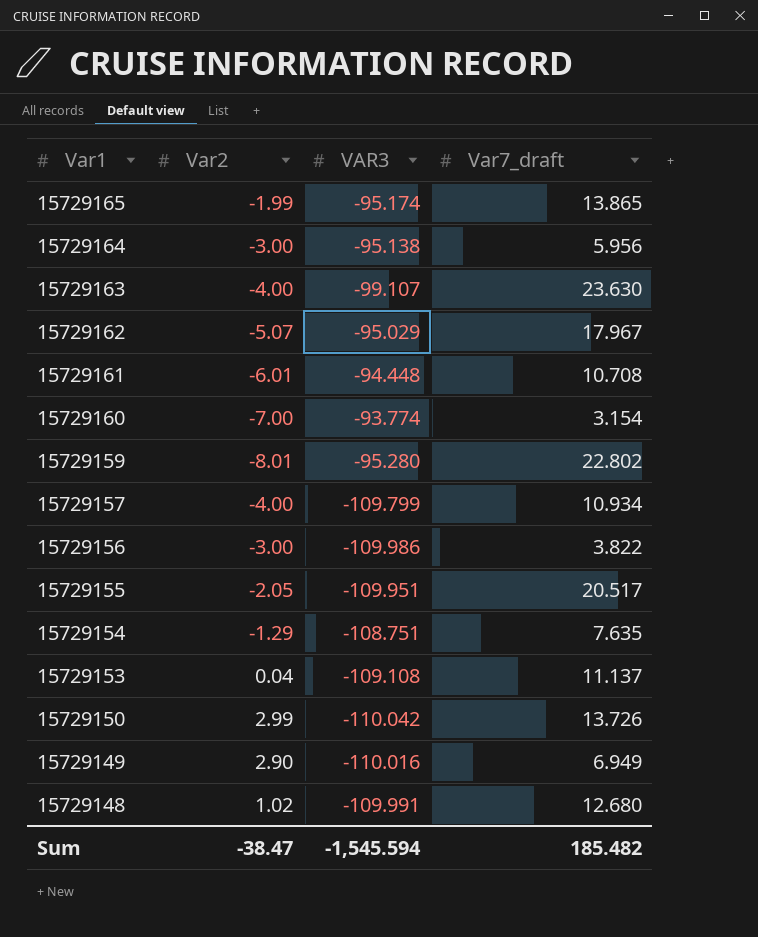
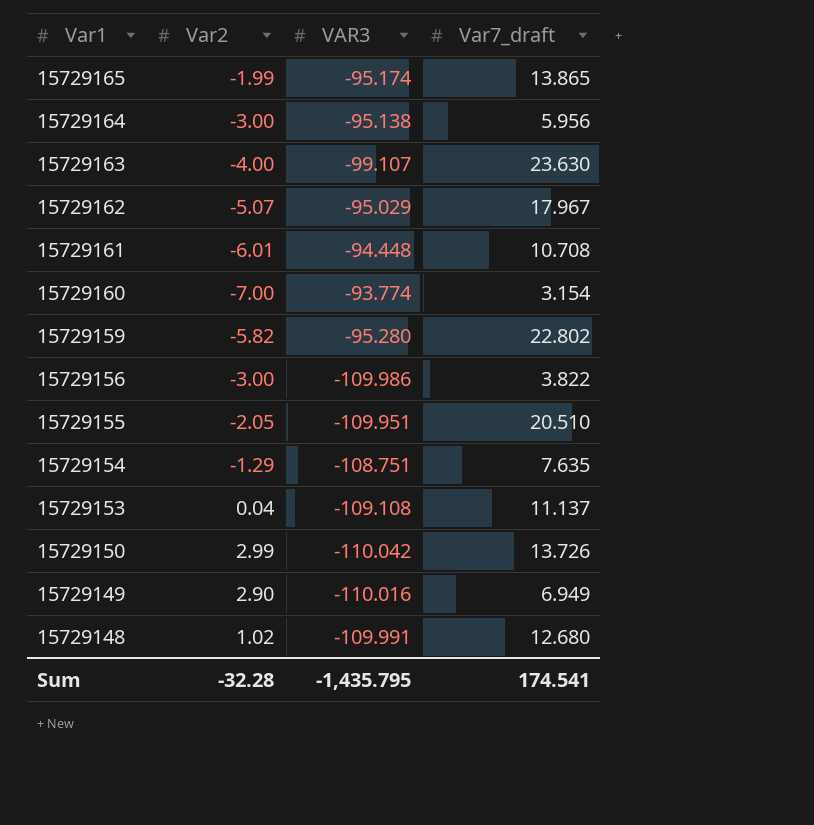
row 15729157: -4.00 | -109.799 | 10.934 -> none
15729159 | Var2: -8.01 -> -5.82
15729155 | Var7_draft: 20.517 -> 20.510
Sum | Var2: -38.47 -> -32.28
Sum | VAR3: -1,545.594 -> -1,435.795
Sum | Var7_draft: 185.482 -> 174.541

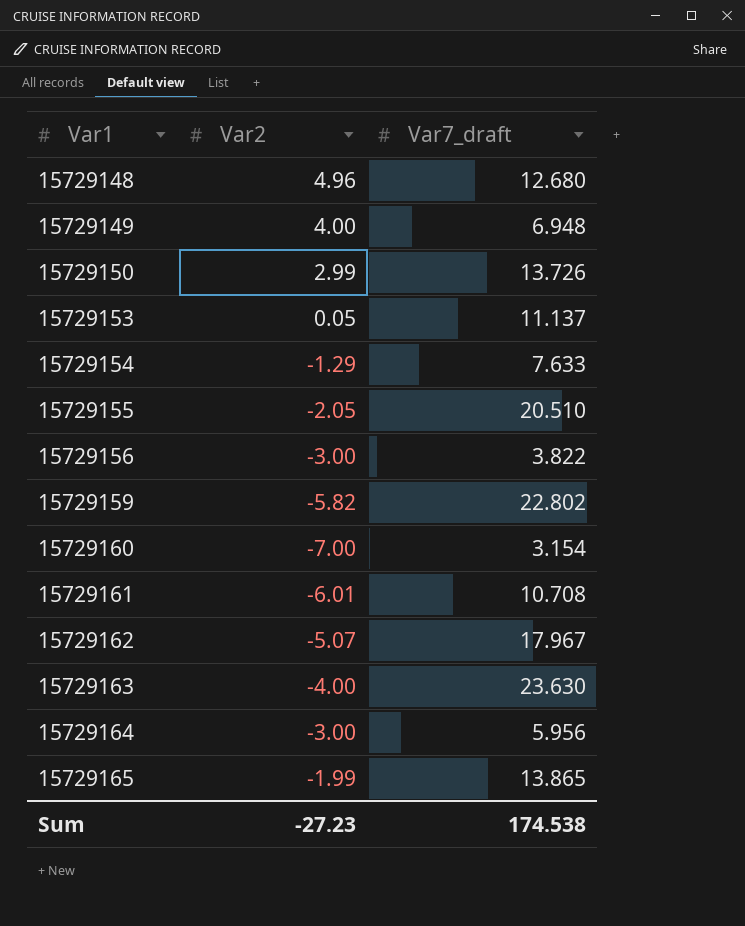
row order: Var1 descending -> Var1 ascending
column VAR3 | position: 3 -> none
15729148 | Var2: 1.02 -> 4.96
15729149 | Var2: 2.90 -> 4.00
15729149 | Var7_draft: 6.949 -> 6.948
15729153 | Var2: 0.04 -> 0.05
15729154 | Var7_draft: 7.635 -> 7.633
Sum | Var2: -32.28 -> -27.23
Sum | Var7_draft: 174.541 -> 174.538

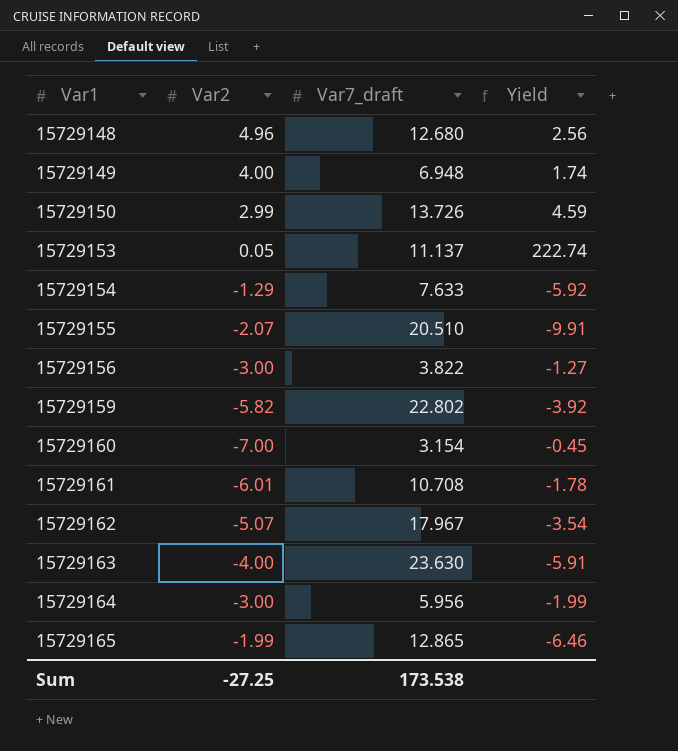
column Yield | formula: none -> [Var7_draft] / [Var2]
15729155 | Var2: -2.05 -> -2.07
15729165 | Var7_draft: 13.865 -> 12.865
Sum | Var2: -27.23 -> -27.25
Sum | Var7_draft: 174.538 -> 173.538

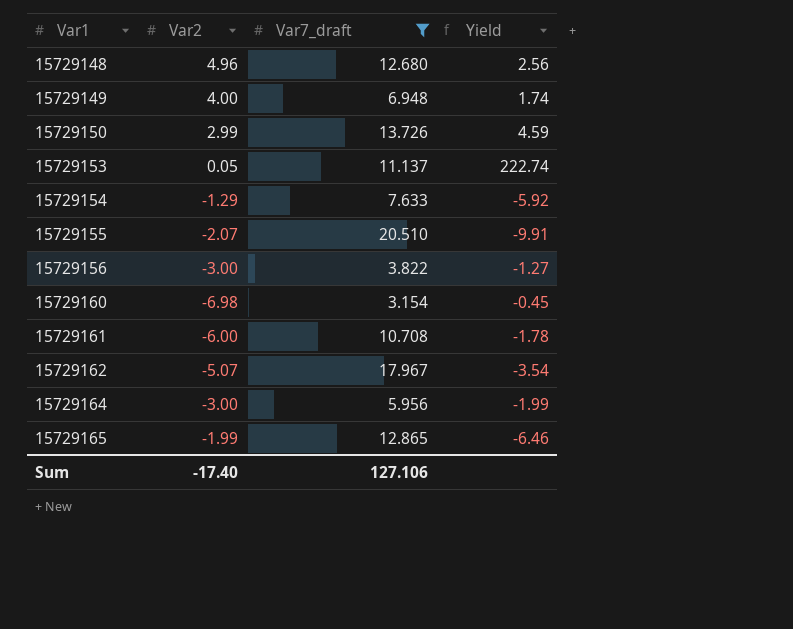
filter: none -> Var7_draft <= 20.510
15729160 | Var2: -7.00 -> -6.98
15729161 | Var2: -6.01 -> -6.00
Sum | Var2: -27.25 -> -17.40
Sum | Var7_draft: 173.538 -> 127.106

